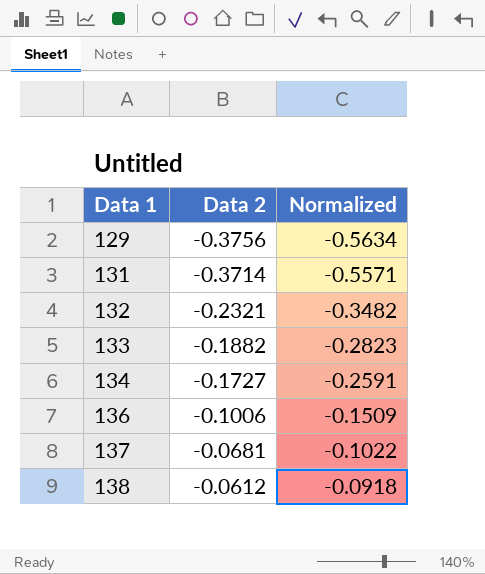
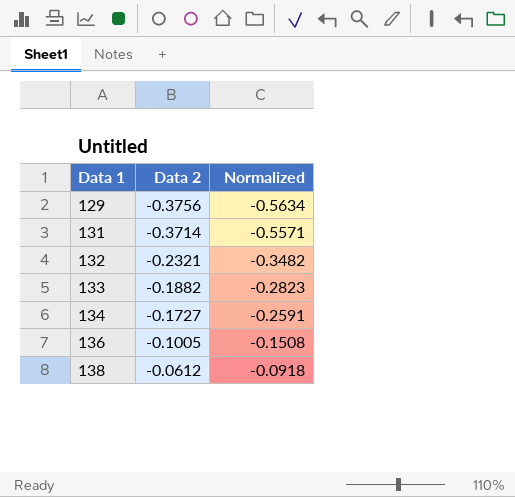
row 137: -0.0681 | -0.1022 -> none
136 | Data 2: -0.1006 -> -0.1005
136 | Normalized: -0.1509 -> -0.1508

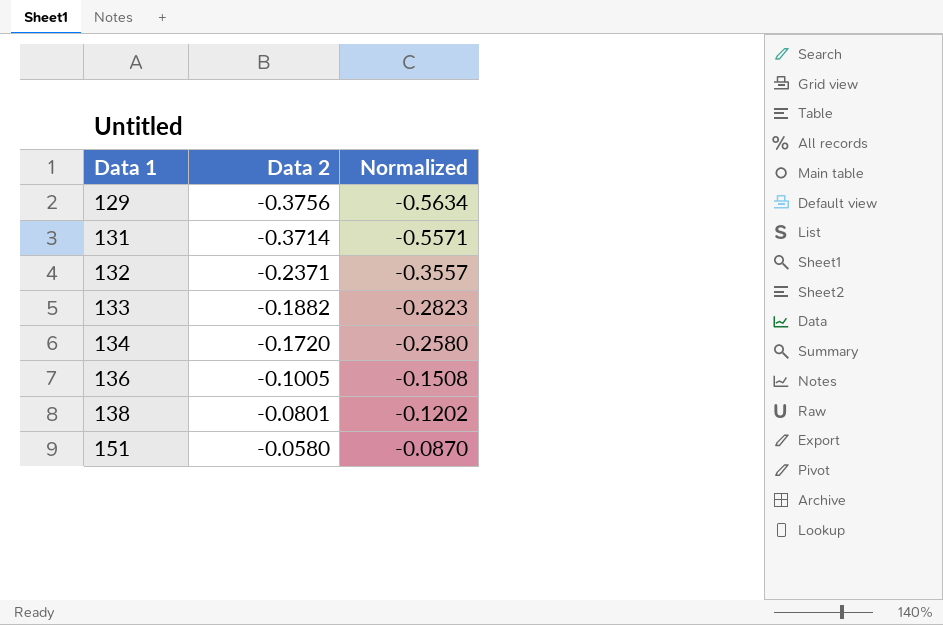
132 | Data 2: -0.2321 -> -0.2371
132 | Normalized: -0.3482 -> -0.3557
134 | Data 2: -0.1727 -> -0.1720
134 | Normalized: -0.2591 -> -0.2580
138 | Data 2: -0.0612 -> -0.0801
138 | Normalized: -0.0918 -> -0.1202
row 151: none -> -0.0580 | -0.0870

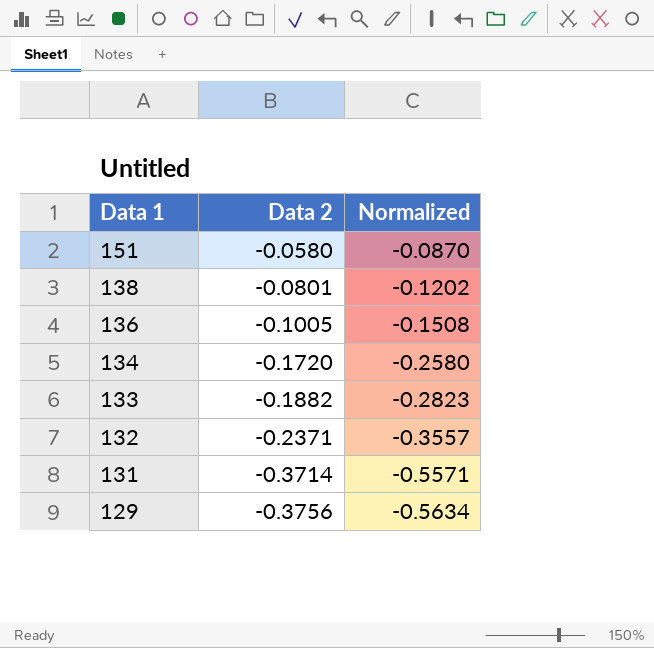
row order: Data 1 ascending -> Data 1 descending

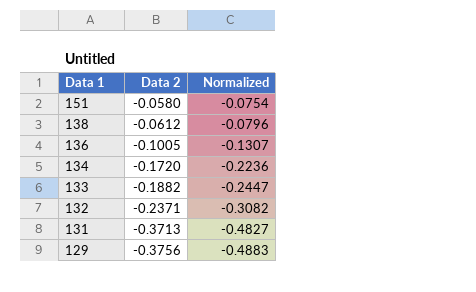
column Normalized | formula: [Data 2] * 1.5 -> [Data 2] * 1.3
138 | Data 2: -0.0801 -> -0.0612
131 | Data 2: -0.3714 -> -0.3713

